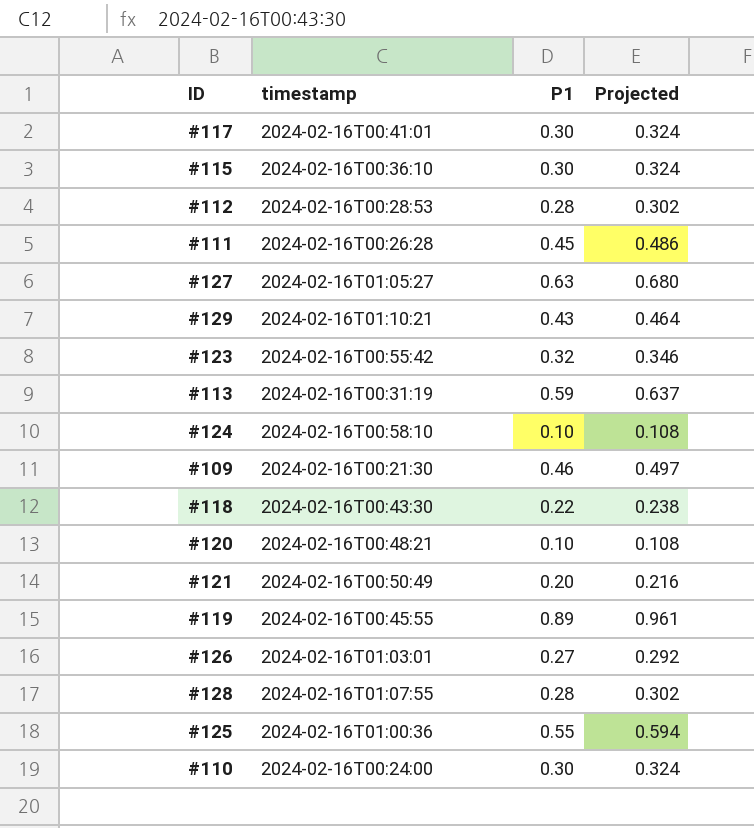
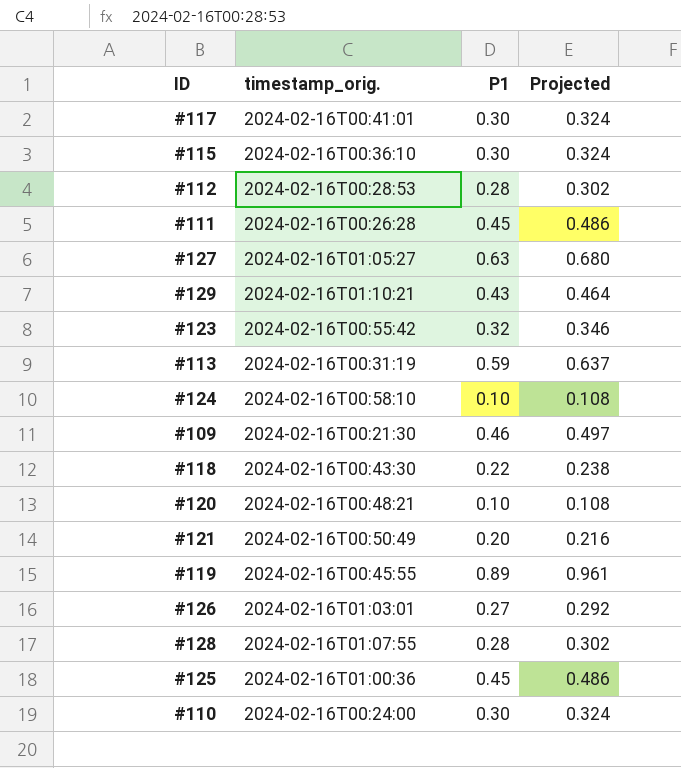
column name: timestamp -> timestamp_orig.
#125 | P1: 0.55 -> 0.45
#125 | Projected: 0.594 -> 0.486

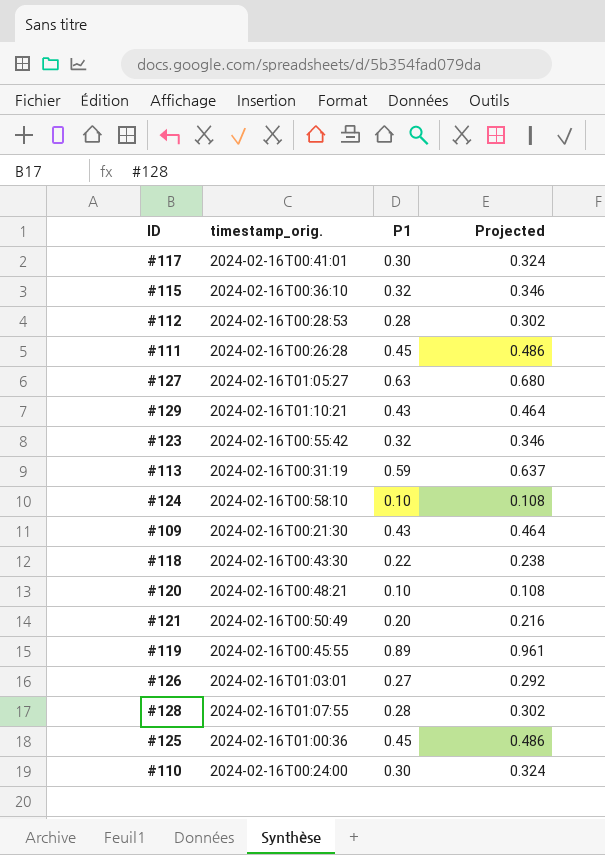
#115 | P1: 0.30 -> 0.32
#115 | Projected: 0.324 -> 0.346
#109 | P1: 0.46 -> 0.43
#109 | Projected: 0.497 -> 0.464

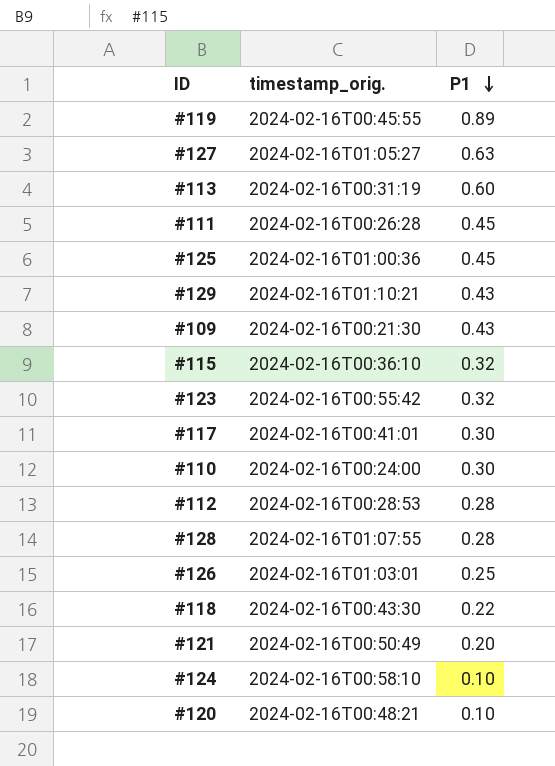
row order: none -> P1 descending
column Projected | formula: [P1] * 1.08 -> none
#113 | P1: 0.59 -> 0.60
#126 | P1: 0.27 -> 0.25

